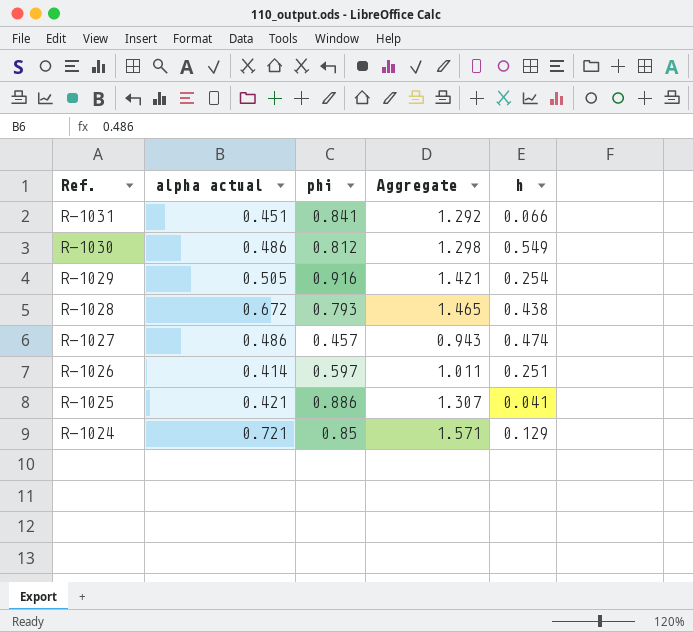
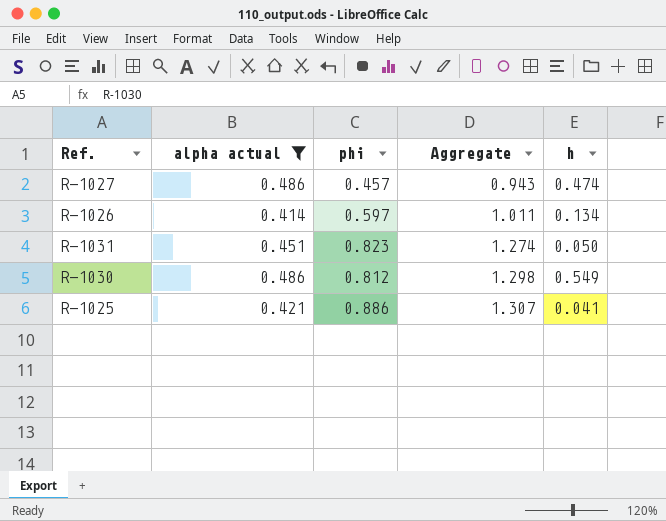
filter: none -> alpha actual <= 0.486
row order: Ref. descending -> Aggregate ascending
R-1026 | h: 0.251 -> 0.134
R-1031 | phi: 0.841 -> 0.823
R-1031 | Aggregate: 1.292 -> 1.274
R-1031 | h: 0.066 -> 0.050

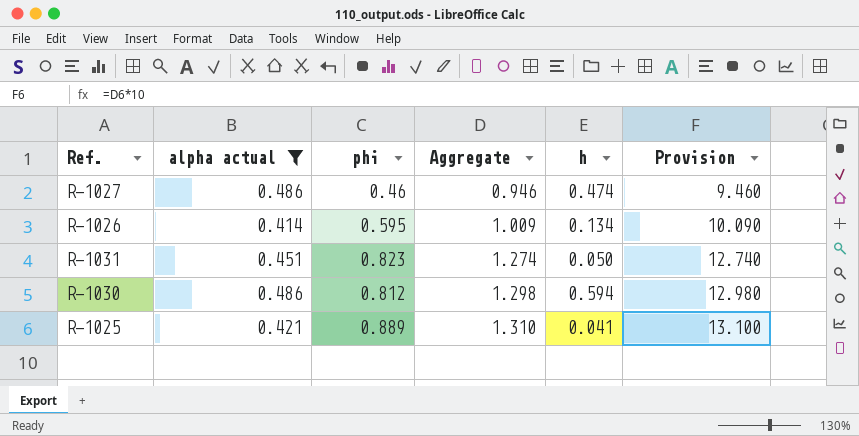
column Provision | formula: none -> [Aggregate] * 10
R-1027 | phi: 0.457 -> 0.46
R-1027 | Aggregate: 0.943 -> 0.946
R-1026 | phi: 0.597 -> 0.595
R-1026 | Aggregate: 1.011 -> 1.009
R-1030 | h: 0.549 -> 0.594
R-1025 | phi: 0.886 -> 0.889
R-1025 | Aggregate: 1.307 -> 1.310

